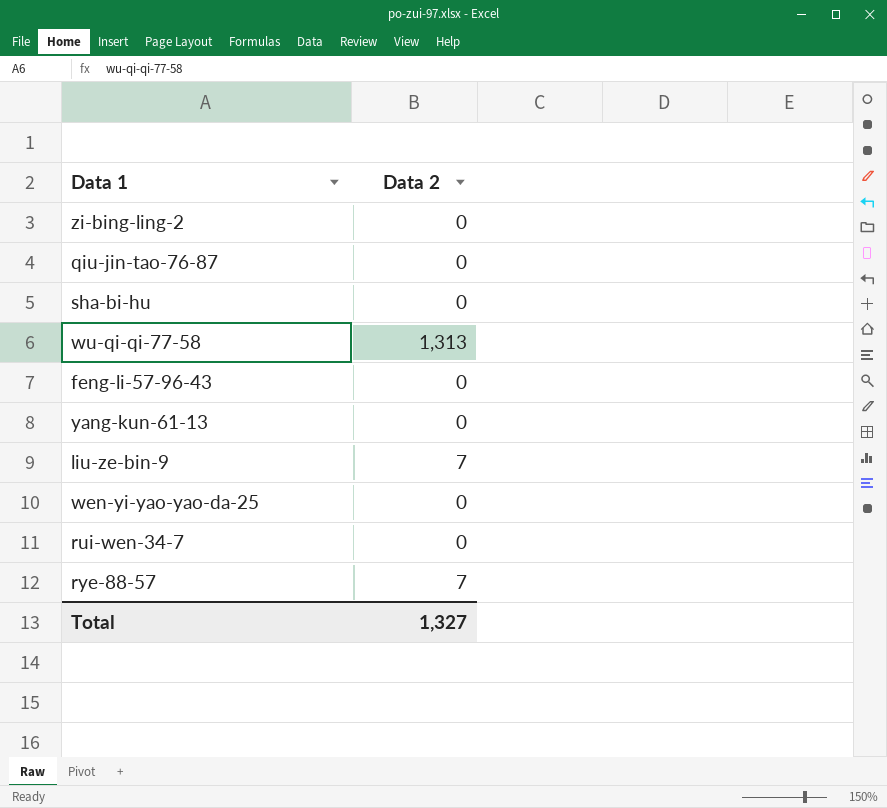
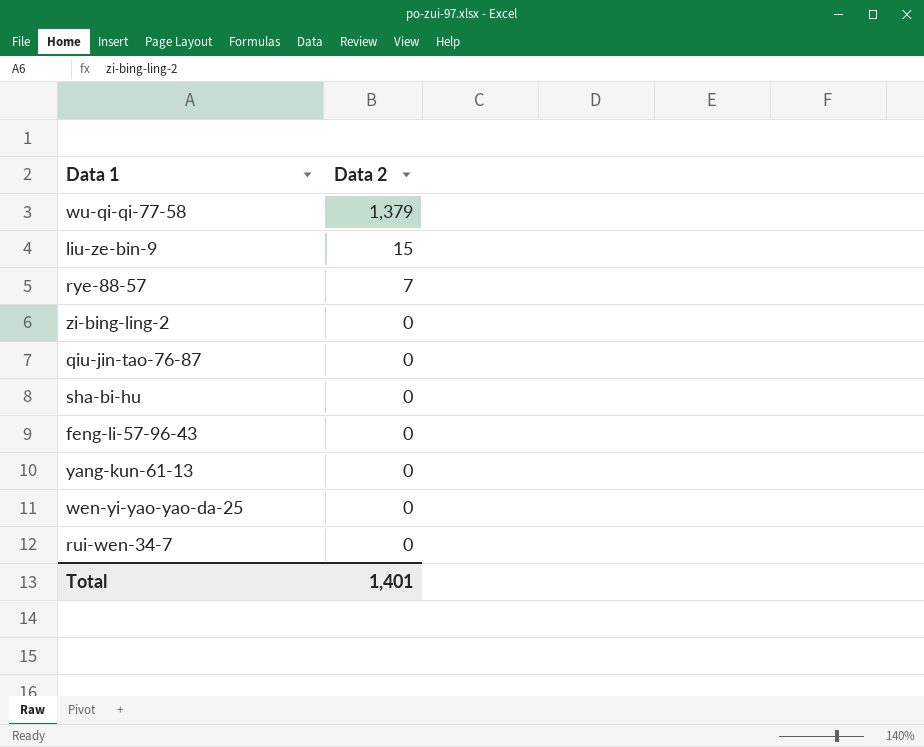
row order: none -> Data 2 descending
wu-qi-qi-77-58 | Data 2: 1,313 -> 1,379
liu-ze-bin-9 | Data 2: 7 -> 15
Total | Data 2: 1,327 -> 1,401

